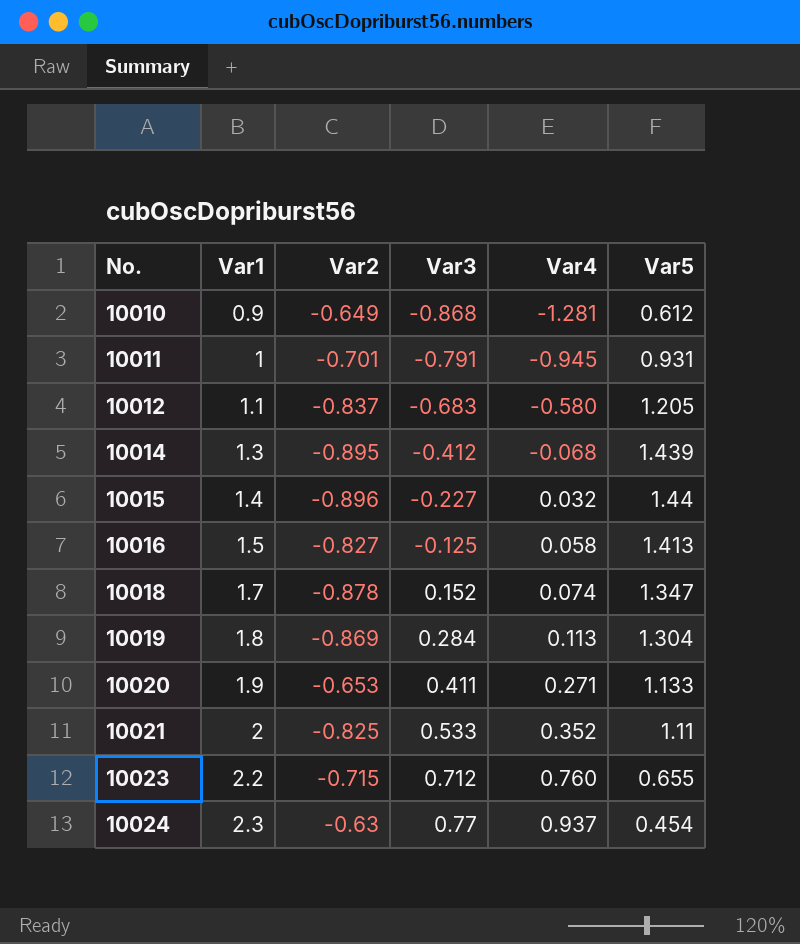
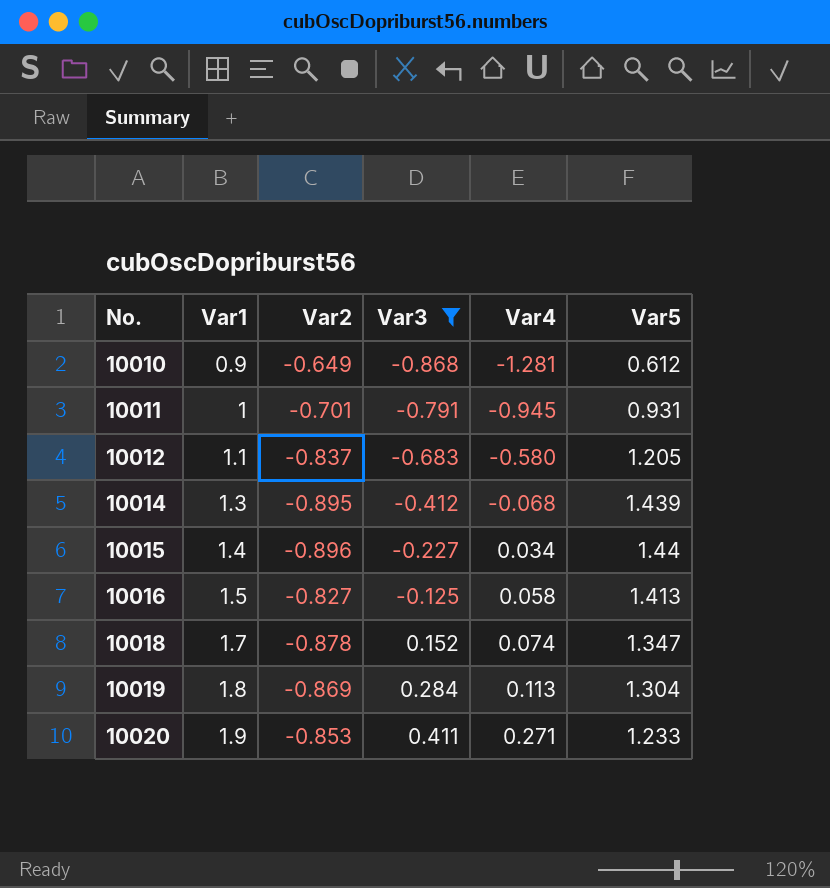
filter: none -> Var3 <= 0.411
10015 | Var4: 0.032 -> 0.034
10020 | Var2: -0.653 -> -0.853
10020 | Var5: 1.133 -> 1.233

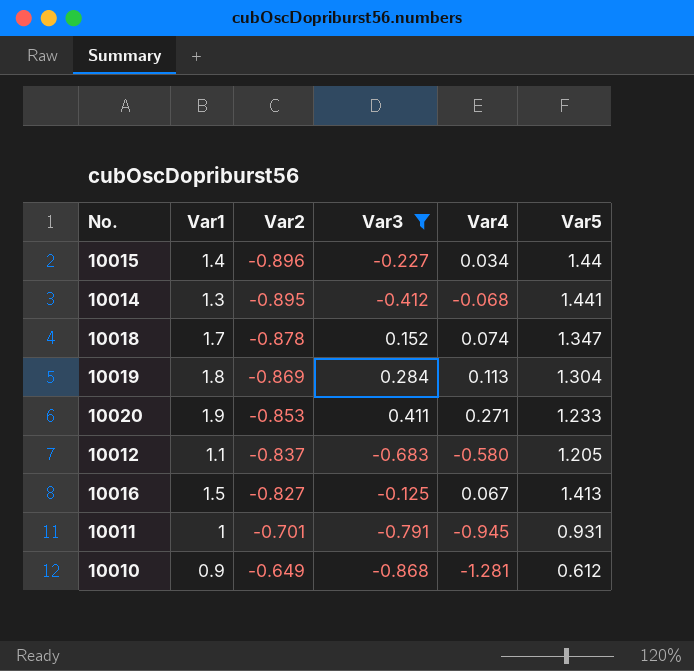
row order: No. ascending -> Var2 ascending
10014 | Var5: 1.439 -> 1.441
10016 | Var4: 0.058 -> 0.067

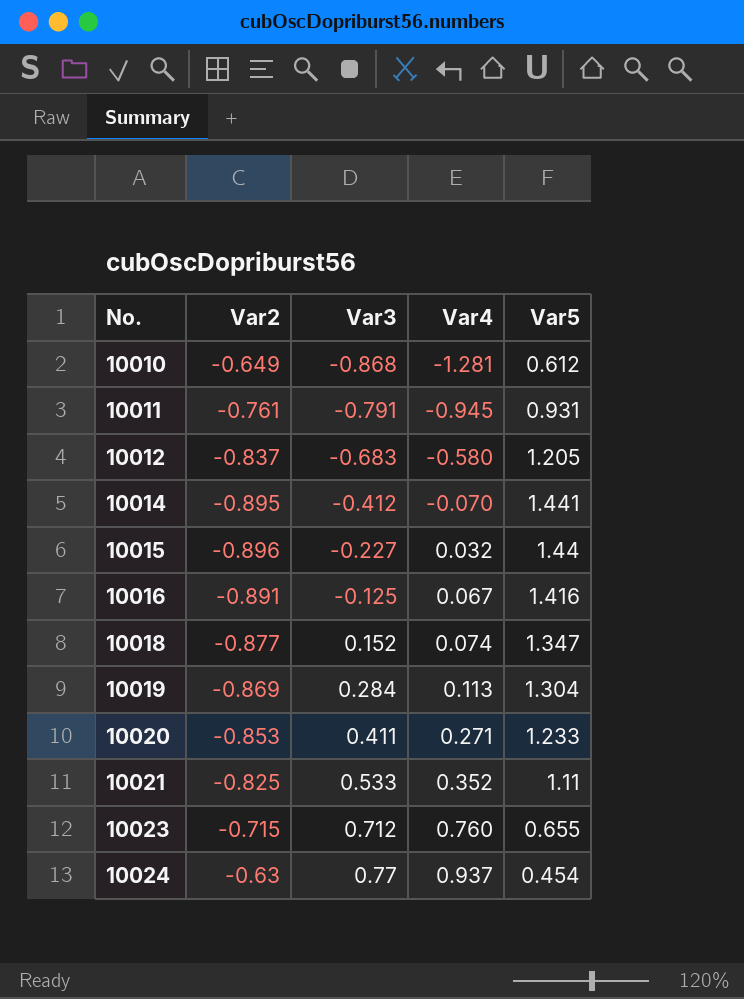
filter: Var3 <= 0.411 -> none
row order: Var2 ascending -> No. ascending
column Var1 | position: 2 -> none
10011 | Var2: -0.701 -> -0.761
10014 | Var4: -0.068 -> -0.070
10015 | Var4: 0.034 -> 0.032
10016 | Var2: -0.827 -> -0.891
10016 | Var5: 1.413 -> 1.416
10018 | Var2: -0.878 -> -0.877

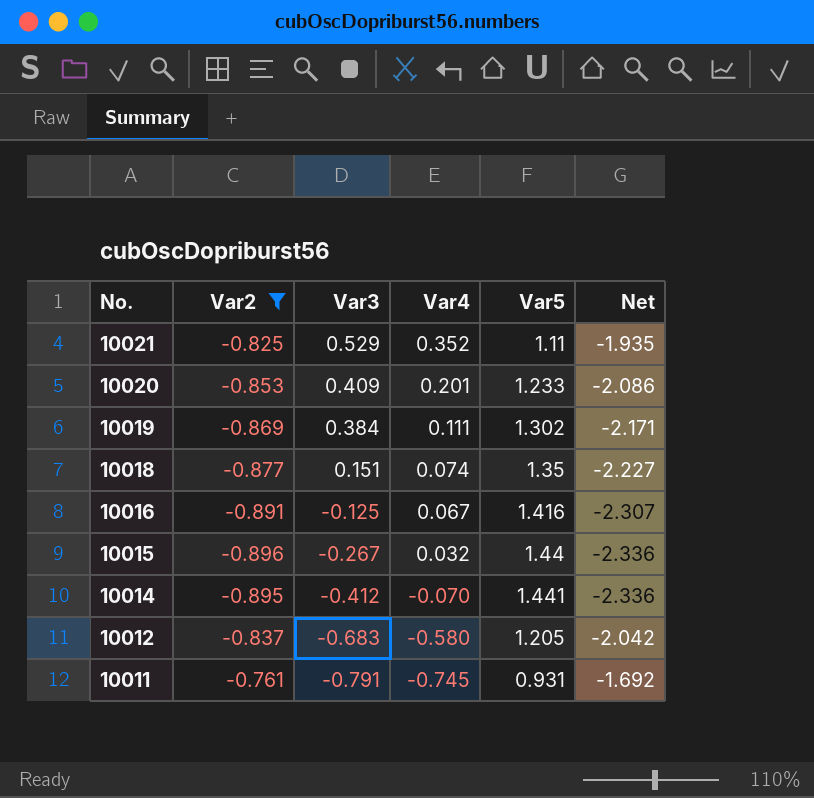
filter: none -> Var2 <= -0.761
row order: No. ascending -> No. descending
column Net | formula: none -> [Var2] - [Var5]
10021 | Var3: 0.533 -> 0.529
10020 | Var3: 0.411 -> 0.409
10020 | Var4: 0.271 -> 0.201
10019 | Var3: 0.284 -> 0.384
10019 | Var4: 0.113 -> 0.111
10019 | Var5: 1.304 -> 1.302
10018 | Var3: 0.152 -> 0.151
10018 | Var5: 1.347 -> 1.35
10015 | Var3: -0.227 -> -0.267
10011 | Var4: -0.945 -> -0.745

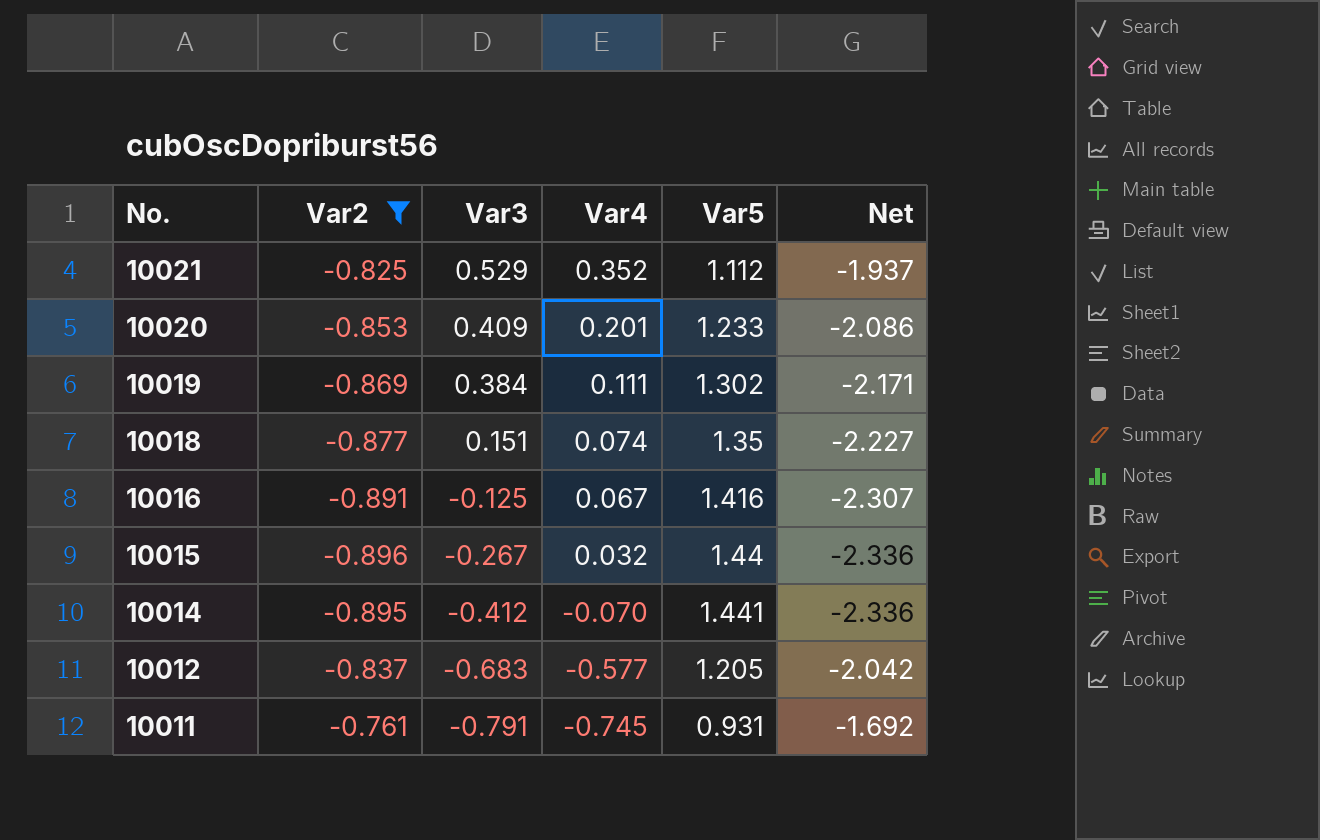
10021 | Var5: 1.11 -> 1.112
10021 | Net: -1.935 -> -1.937
10012 | Var4: -0.580 -> -0.577

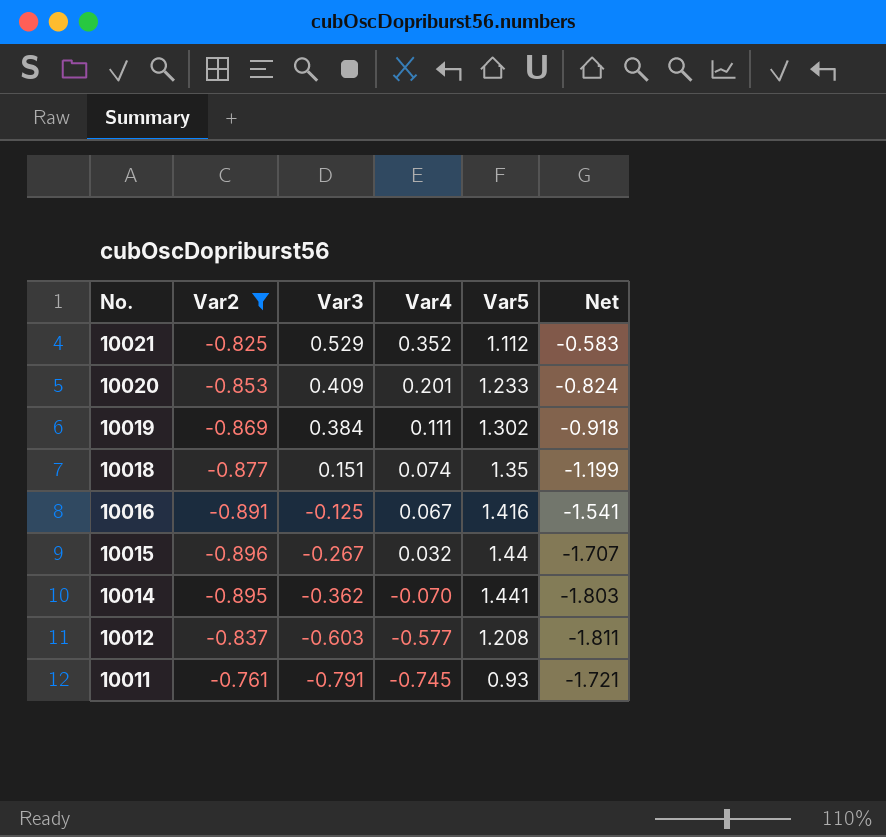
column Net | formula: [Var2] - [Var5] -> [Var3] - [Var5]
10014 | Var3: -0.412 -> -0.362
10012 | Var3: -0.683 -> -0.603
10012 | Var5: 1.205 -> 1.208
10011 | Var5: 0.931 -> 0.93

